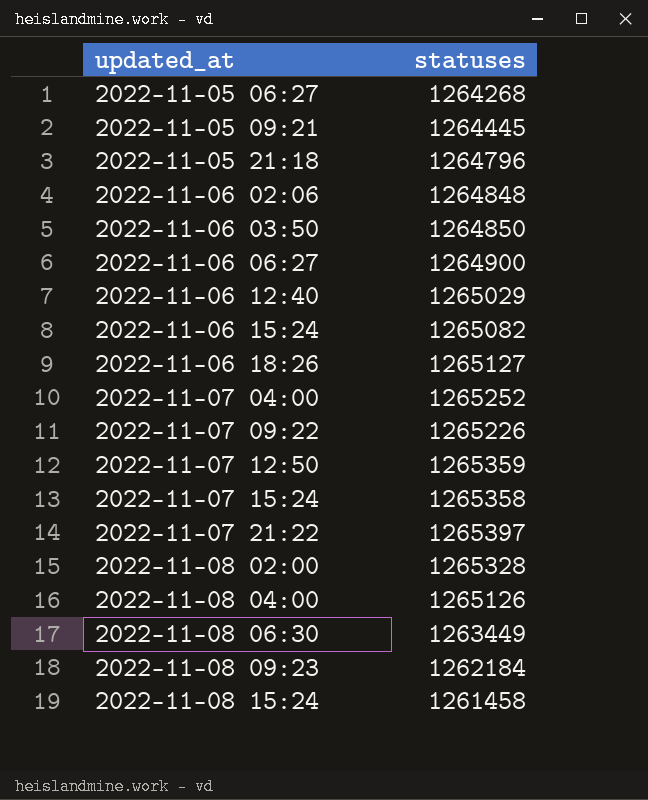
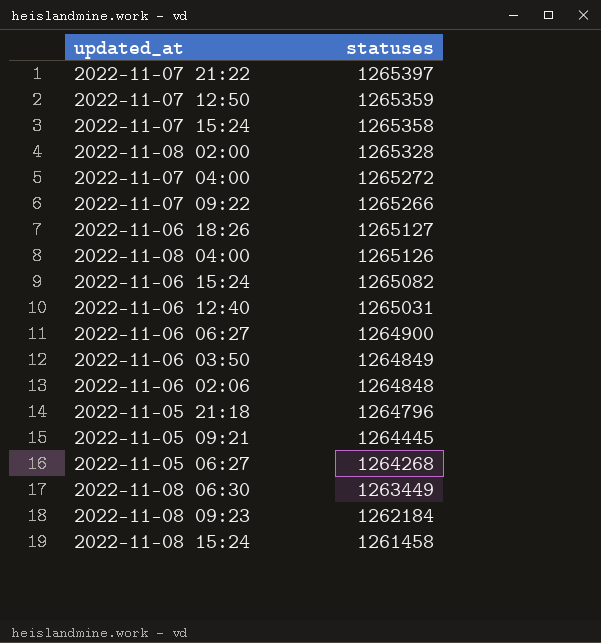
row order: updated_at ascending -> statuses descending
2022-11-07 04:00 | statuses: 1265252 -> 1265272
2022-11-07 09:22 | statuses: 1265226 -> 1265266
2022-11-06 12:40 | statuses: 1265029 -> 1265031
2022-11-06 03:50 | statuses: 1264850 -> 1264849

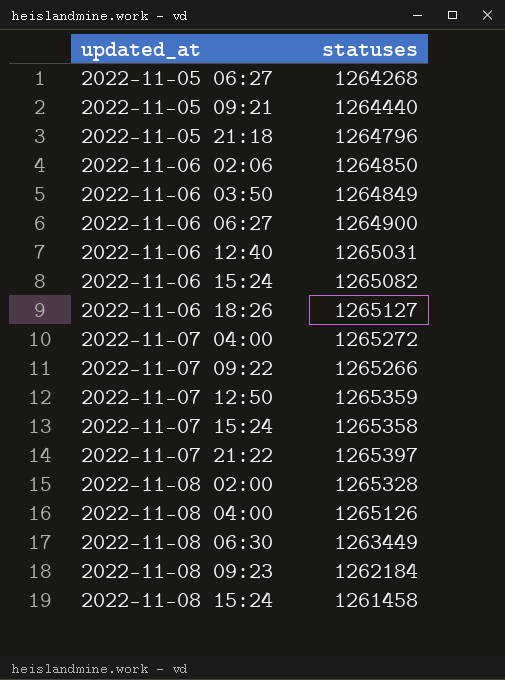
row order: statuses descending -> updated_at ascending
2022-11-05 09:21 | statuses: 1264445 -> 1264440
2022-11-06 02:06 | statuses: 1264848 -> 1264850

